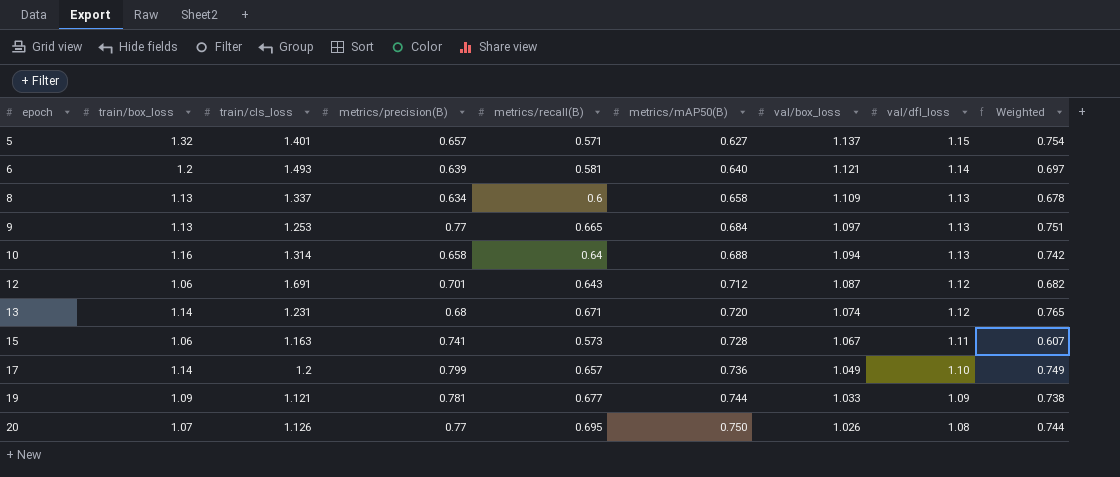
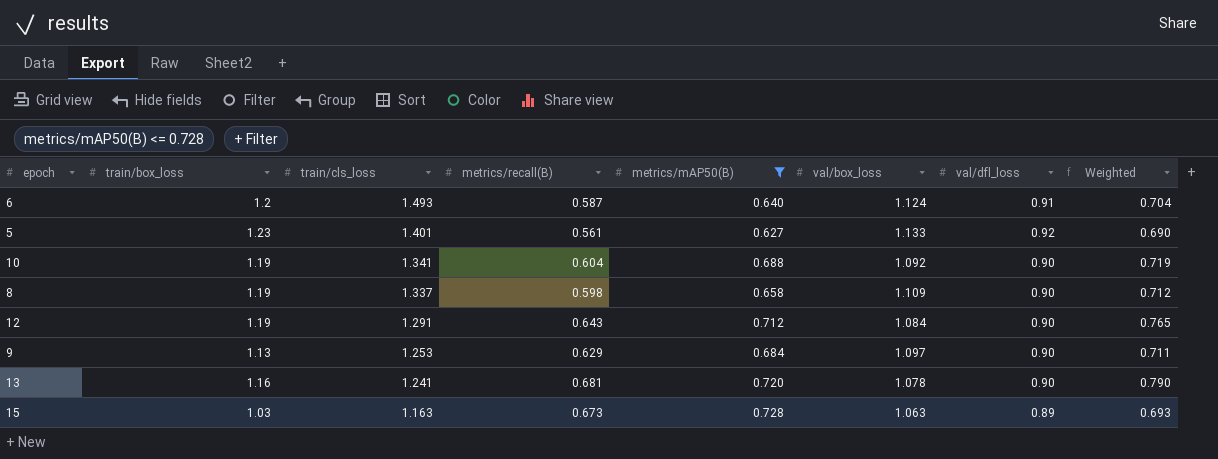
filter: none -> metrics/mAP50(B) <= 0.728
row order: epoch ascending -> train/cls_loss descending
column metrics/precision(B) | position: 4 -> none
6 | metrics/recall(B): 0.581 -> 0.587
6 | val/box_loss: 1.121 -> 1.124
6 | val/dfl_loss: 1.14 -> 0.91
6 | Weighted: 0.697 -> 0.704
5 | train/box_loss: 1.32 -> 1.23
5 | metrics/recall(B): 0.571 -> 0.561
5 | val/box_loss: 1.137 -> 1.133
5 | val/dfl_loss: 1.15 -> 0.92
5 | Weighted: 0.754 -> 0.690
10 | train/box_loss: 1.16 -> 1.19
10 | train/cls_loss: 1.314 -> 1.341
10 | metrics/recall(B): 0.64 -> 0.604
10 | val/box_loss: 1.094 -> 1.092
10 | val/dfl_loss: 1.13 -> 0.90
10 | Weighted: 0.742 -> 0.719
8 | train/box_loss: 1.13 -> 1.19
8 | metrics/recall(B): 0.6 -> 0.598
8 | val/dfl_loss: 1.13 -> 0.90
8 | Weighted: 0.678 -> 0.712
12 | train/box_loss: 1.06 -> 1.19
12 | train/cls_loss: 1.691 -> 1.291
12 | val/box_loss: 1.087 -> 1.084
12 | val/dfl_loss: 1.12 -> 0.90
12 | Weighted: 0.682 -> 0.765
9 | metrics/recall(B): 0.665 -> 0.629
9 | val/dfl_loss: 1.13 -> 0.90
9 | Weighted: 0.751 -> 0.711
13 | train/box_loss: 1.14 -> 1.16
13 | train/cls_loss: 1.231 -> 1.241
13 | metrics/recall(B): 0.671 -> 0.681
13 | val/box_loss: 1.074 -> 1.078
13 | val/dfl_loss: 1.12 -> 0.90
13 | Weighted: 0.765 -> 0.790
15 | train/box_loss: 1.06 -> 1.03
15 | metrics/recall(B): 0.573 -> 0.673
15 | val/box_loss: 1.067 -> 1.063
15 | val/dfl_loss: 1.11 -> 0.89
15 | Weighted: 0.607 -> 0.693

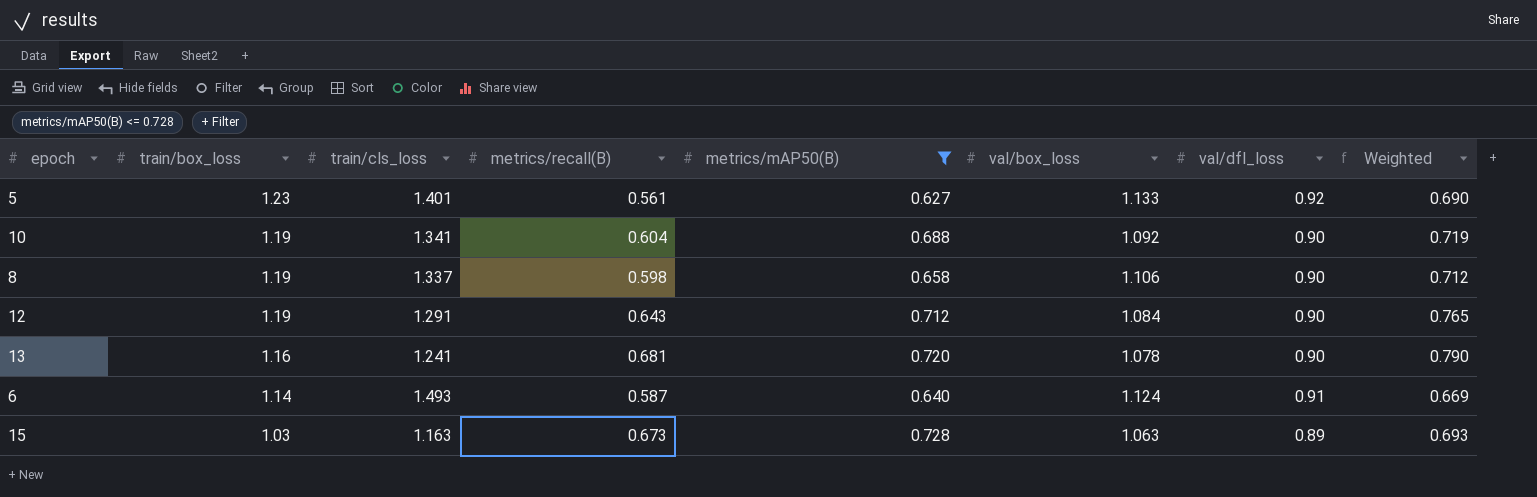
row order: train/cls_loss descending -> train/box_loss descending
row 9: 1.13 | 1.253 | 0.629 | 0.684 | 1.097 | 0.90 | 0.711 -> none
8 | val/box_loss: 1.109 -> 1.106
6 | train/box_loss: 1.2 -> 1.14
6 | Weighted: 0.704 -> 0.669

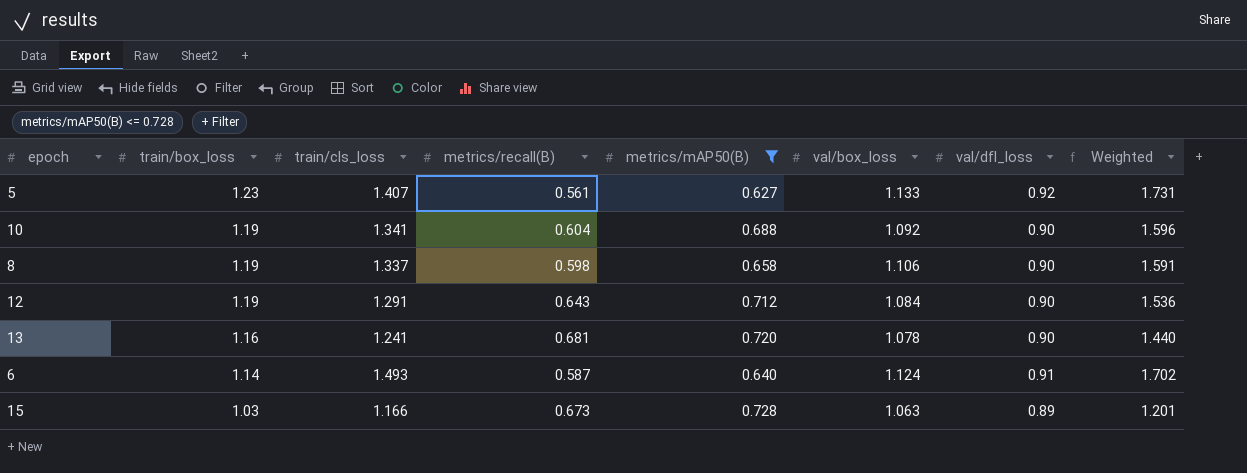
column Weighted | formula: [train/box_loss] * [metrics/recall(B)] -> [train/box_loss] * [train/cls_loss]
5 | train/cls_loss: 1.401 -> 1.407
15 | train/cls_loss: 1.163 -> 1.166

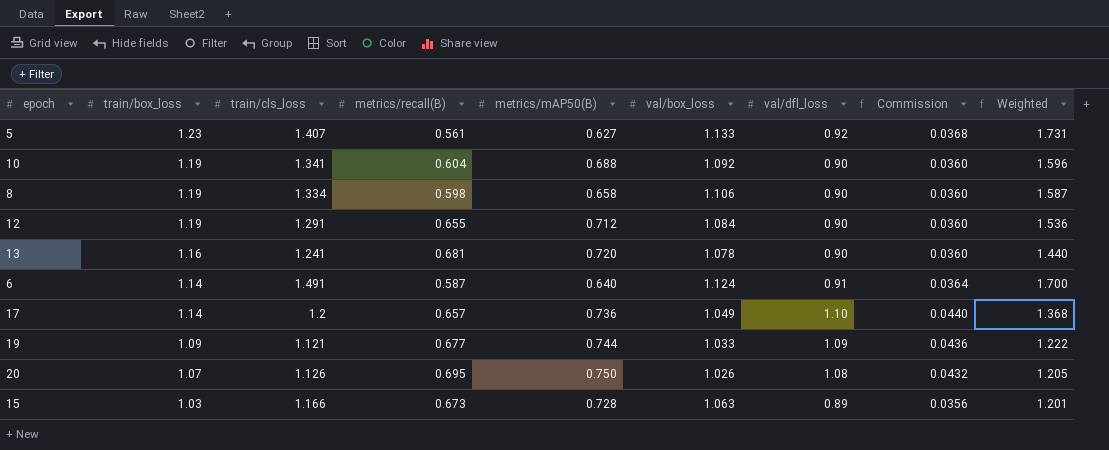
filter: metrics/mAP50(B) <= 0.728 -> none
column Commission | formula: none -> [val/dfl_loss] * 0.04
8 | train/cls_loss: 1.337 -> 1.334
8 | Weighted: 1.591 -> 1.587
12 | metrics/recall(B): 0.643 -> 0.655
6 | train/cls_loss: 1.493 -> 1.491
6 | Weighted: 1.702 -> 1.700

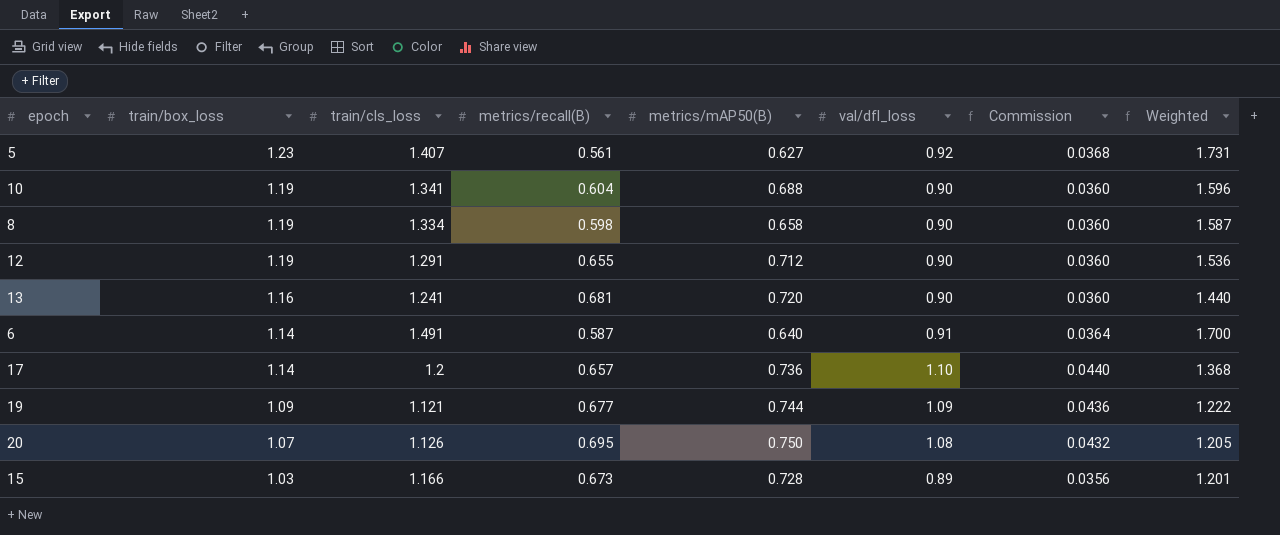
column val/box_loss | position: 6 -> none

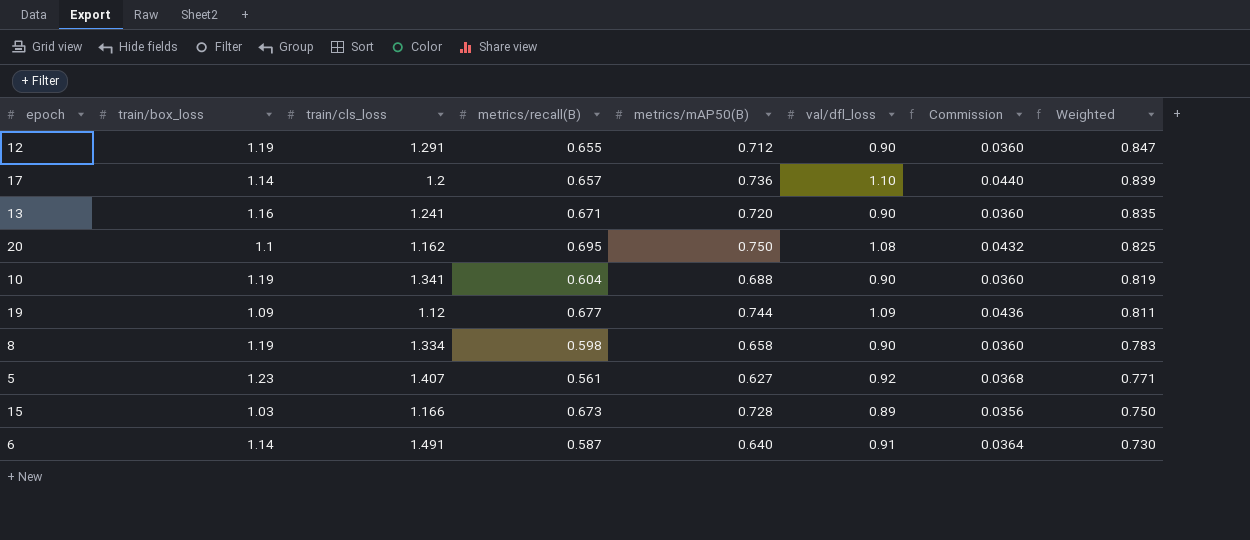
row order: train/box_loss descending -> Weighted descending
column Weighted | formula: [train/box_loss] * [train/cls_loss] -> [train/box_loss] * [metrics/mAP50(B)]
13 | metrics/recall(B): 0.681 -> 0.671
20 | train/box_loss: 1.07 -> 1.1
20 | train/cls_loss: 1.126 -> 1.162
19 | train/cls_loss: 1.121 -> 1.12

